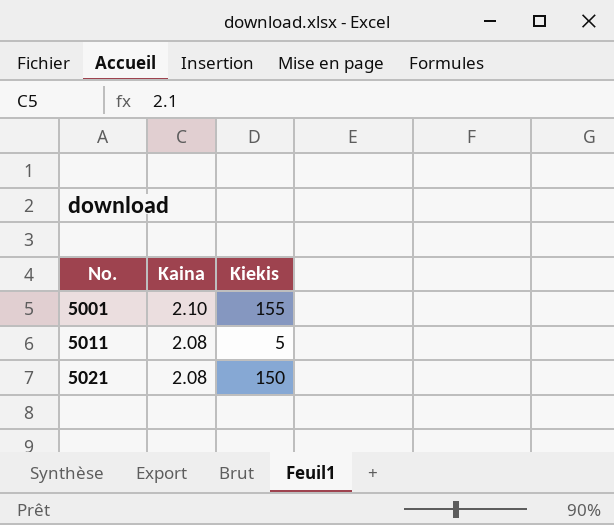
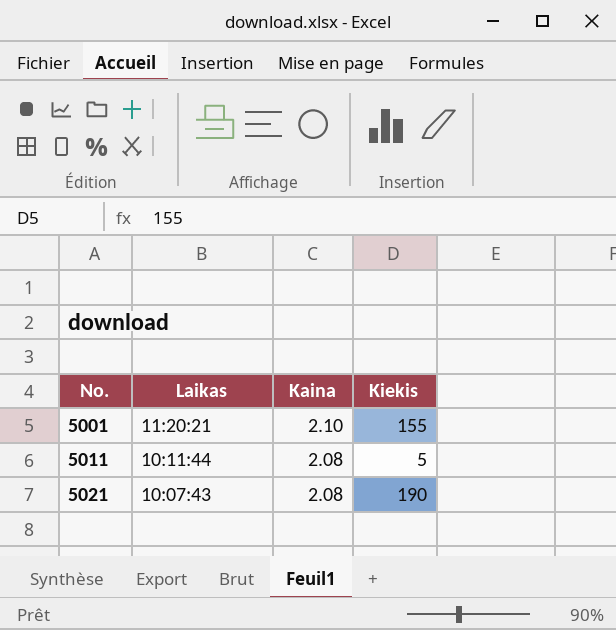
column Laikas | position: none -> 2
5021 | Kiekis: 150 -> 190

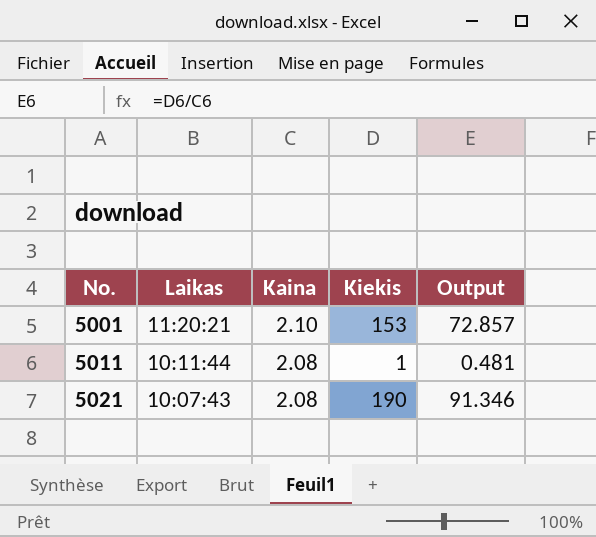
column Output | formula: none -> [Kiekis] / [Kaina]
5001 | Kiekis: 155 -> 153
5011 | Kiekis: 5 -> 1

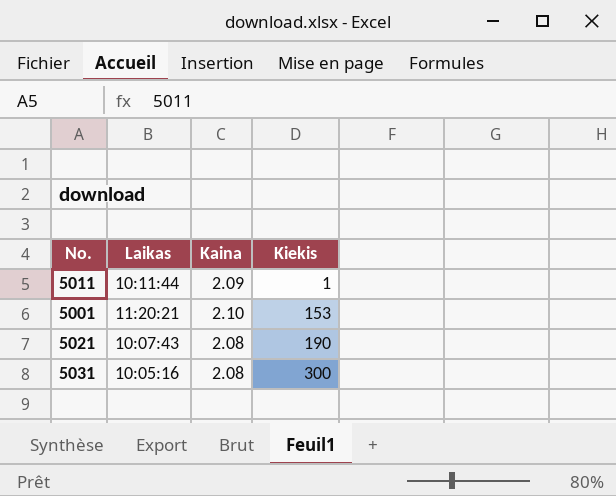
row order: No. ascending -> Kiekis ascending
column Output | formula: [Kiekis] / [Kaina] -> none
5011 | Kaina: 2.08 -> 2.09
row 5031: none -> 10:05:16 | 2.08 | 300

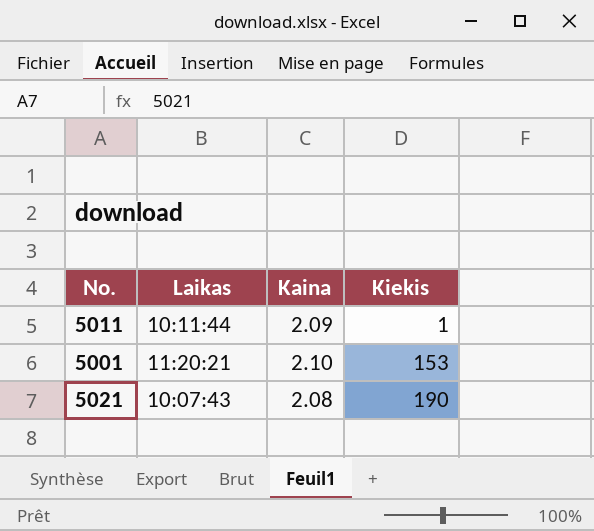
row 5031: 10:05:16 | 2.08 | 300 -> none

